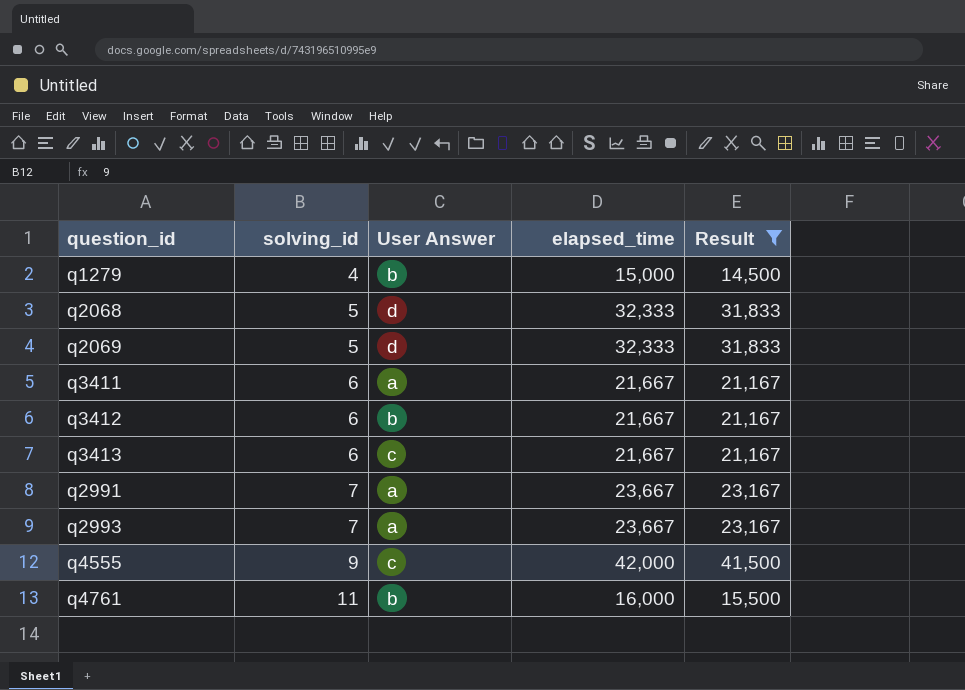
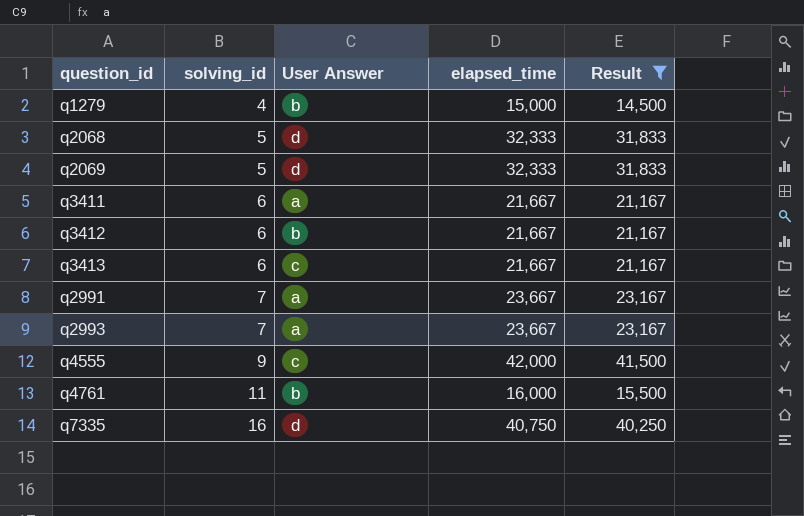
row q7335: none -> 16 | d | 40,750 | 40,250

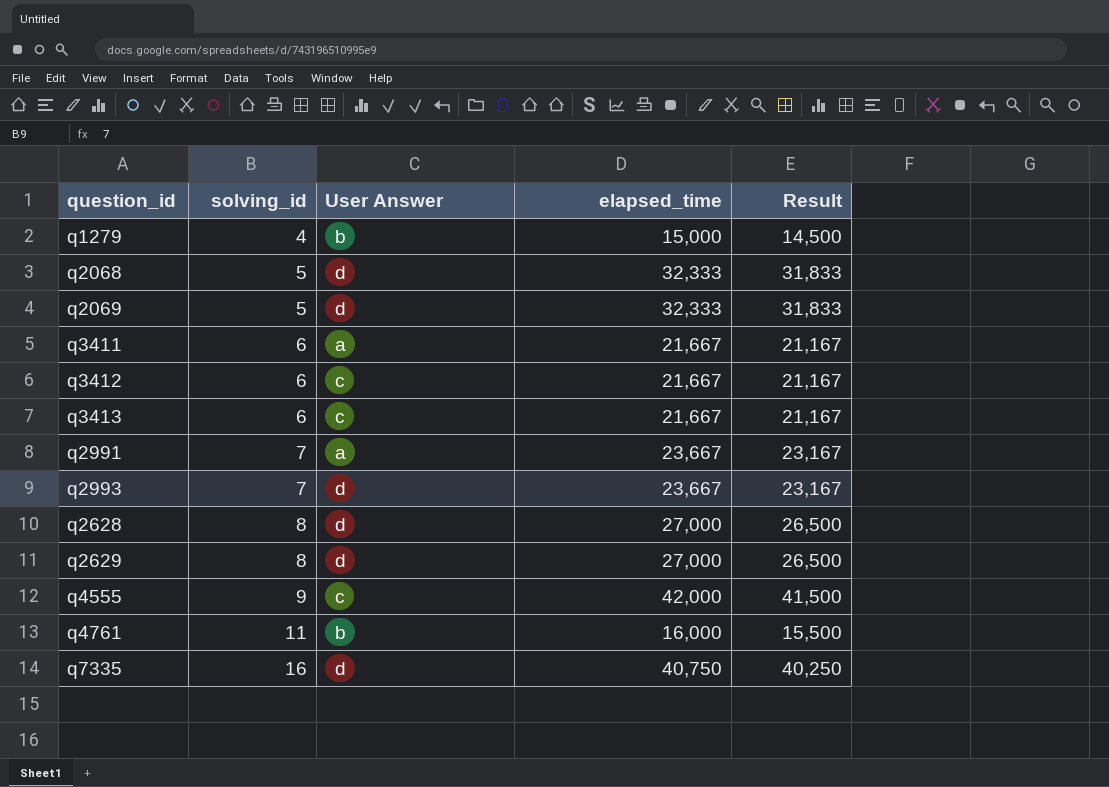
filter: Result != 26,500 -> none
q3412 | User Answer: b -> c
q2993 | User Answer: a -> d

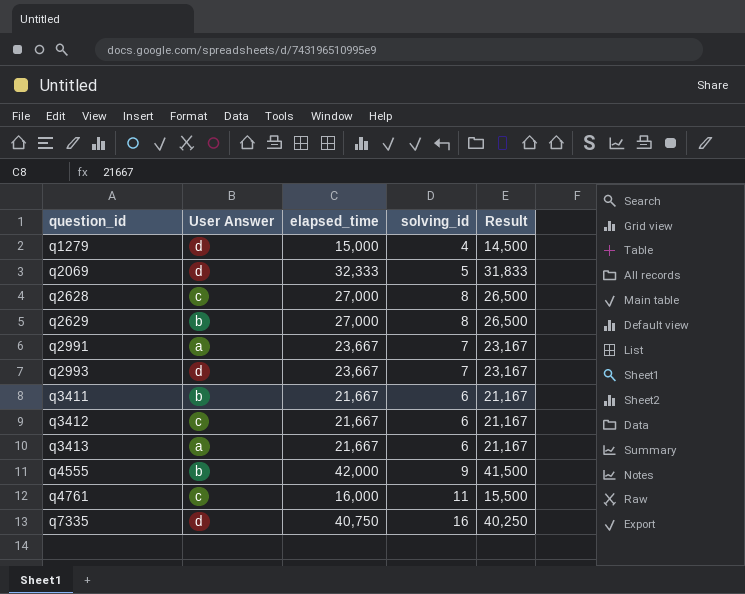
row order: solving_id ascending -> question_id ascending
column solving_id | position: 2 -> 4
row q2068: 5 | d | 32,333 | 31,833 -> none
q1279 | User Answer: b -> d
q2628 | User Answer: d -> c
q2629 | User Answer: d -> b
q3411 | User Answer: a -> b
q3413 | User Answer: c -> a
q4555 | User Answer: c -> b
q4761 | User Answer: b -> c

